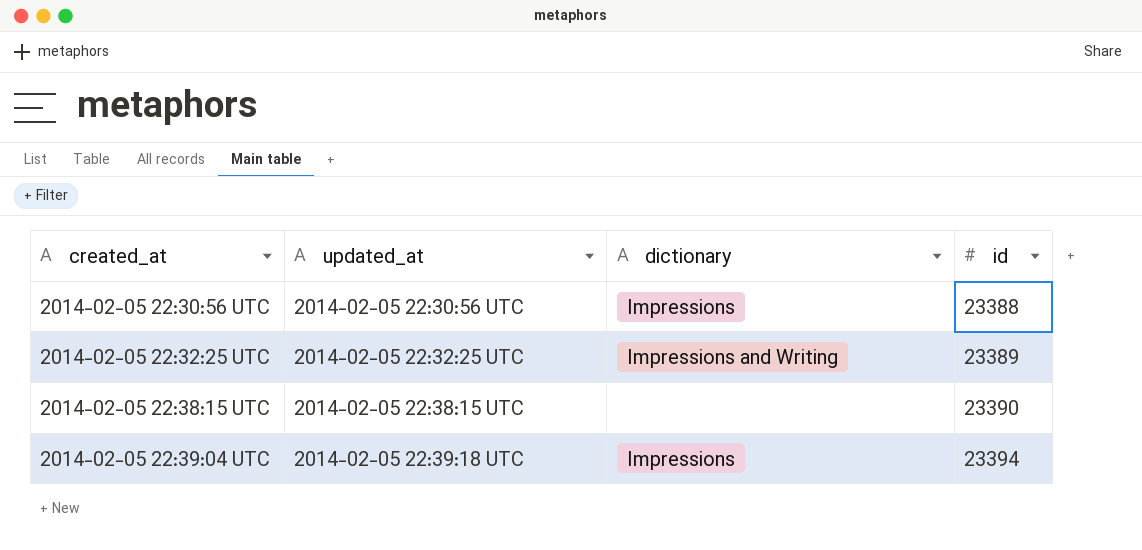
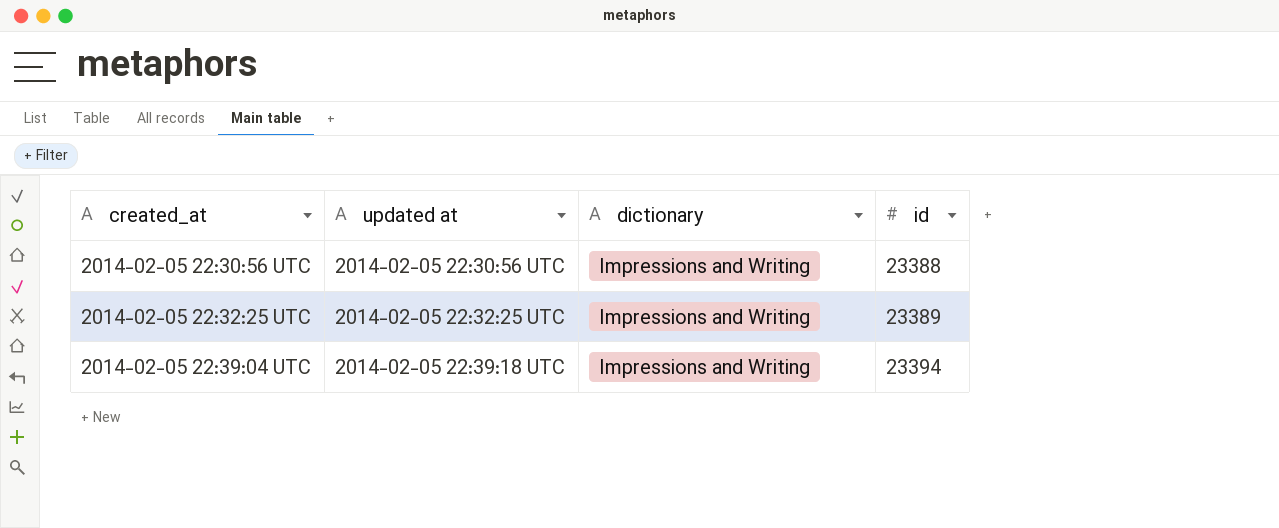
column name: updated_at -> updated at
row 2014-02-05 22:38:15 UTC: 2014-02-05 22:38:15 UTC | none | 23390 -> none
2014-02-05 22:30:56 UTC | dictionary: Impressions -> Impressions and Writing
2014-02-05 22:39:04 UTC | dictionary: Impressions -> Impressions and Writing

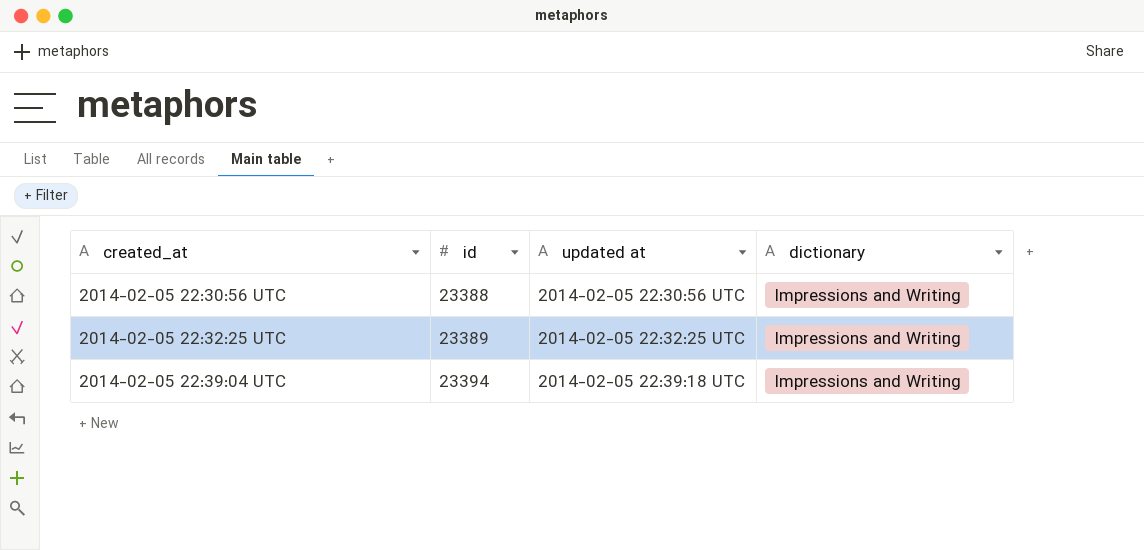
column id | position: 4 -> 2

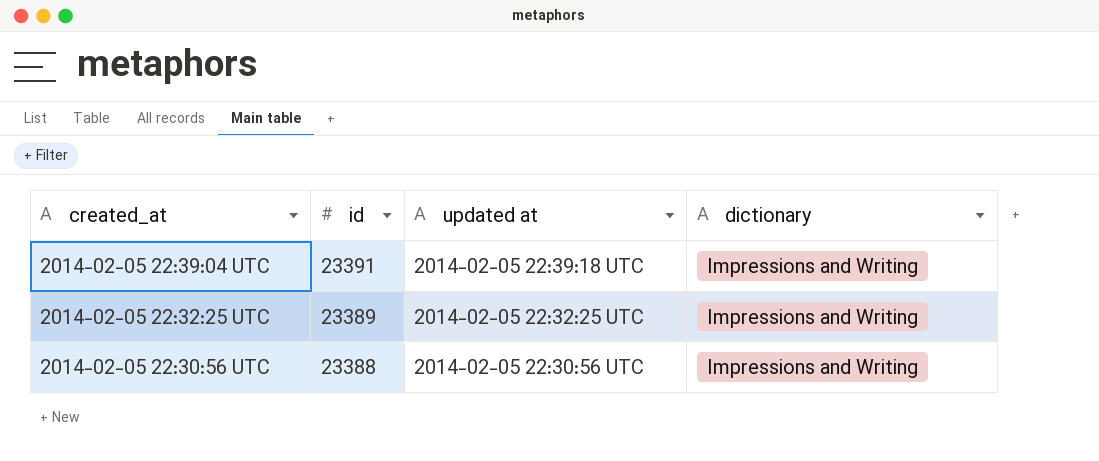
row order: created_at ascending -> created_at descending
2014-02-05 22:39:04 UTC | id: 23394 -> 23391

